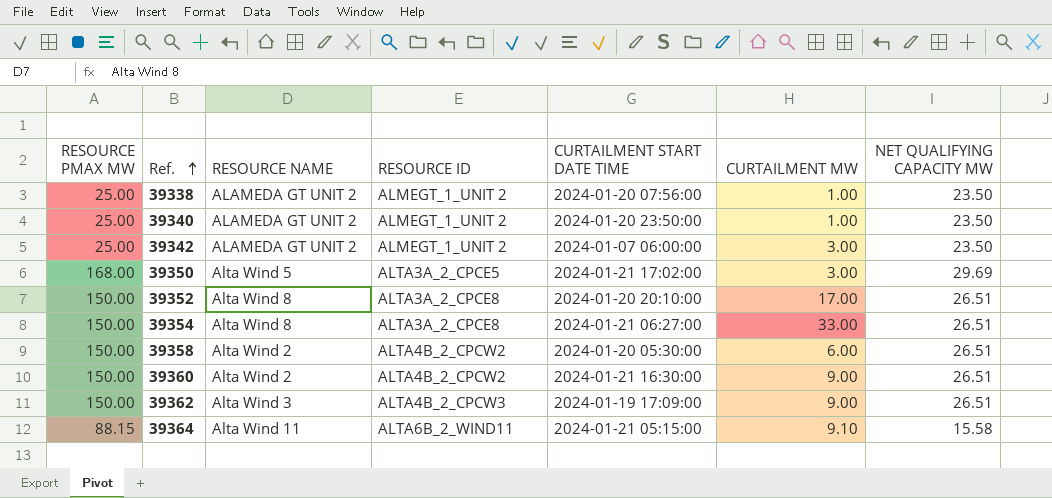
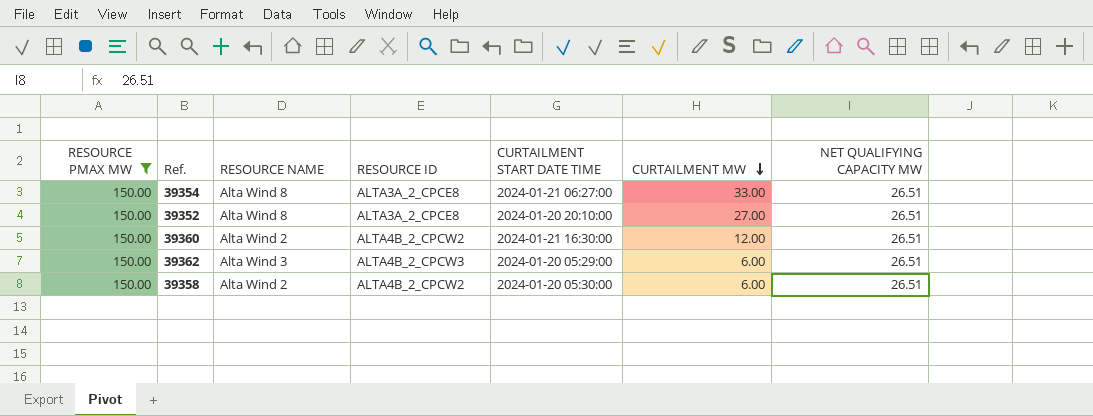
filter: none -> RESOURCE PMAX MW = 150.00
row order: Ref. ascending -> CURTAILMENT MW descending
39352 | CURTAILMENT MW: 17.00 -> 27.00
39360 | CURTAILMENT MW: 9.00 -> 12.00
39362 | CURTAILMENT START DATE TIME: 2024-01-19 17:09:00 -> 2024-01-20 05:29:00
39362 | CURTAILMENT MW: 9.00 -> 6.00

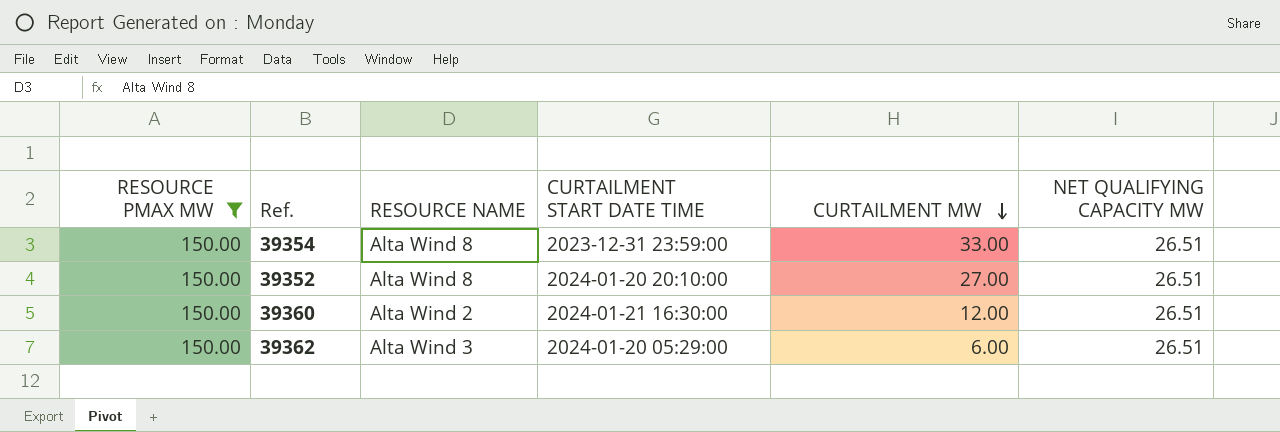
column RESOURCE ID | position: 4 -> none
row 39358: 150.00 | Alta Wind 2 | ALTA4B_2_CPCW2 | 2024-01-20 05:30:00 | 6.00 | 26.51 -> none
39354 | CURTAILMENT START DATE TIME: 2024-01-21 06:27:00 -> 2023-12-31 23:59:00

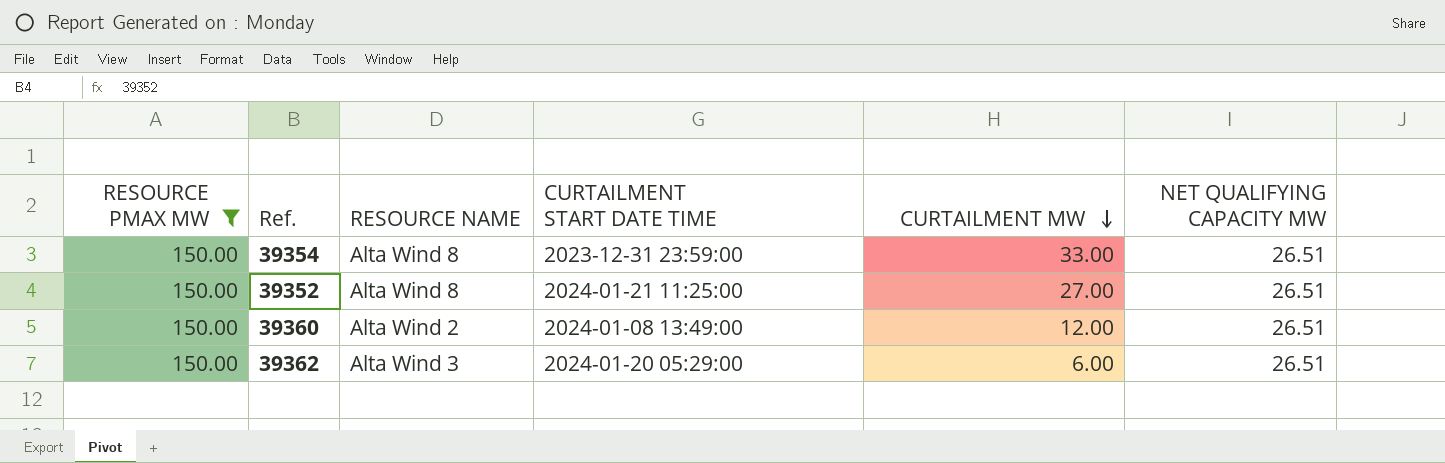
39352 | CURTAILMENT START DATE TIME: 2024-01-20 20:10:00 -> 2024-01-21 11:25:00
39360 | CURTAILMENT START DATE TIME: 2024-01-21 16:30:00 -> 2024-01-08 13:49:00

